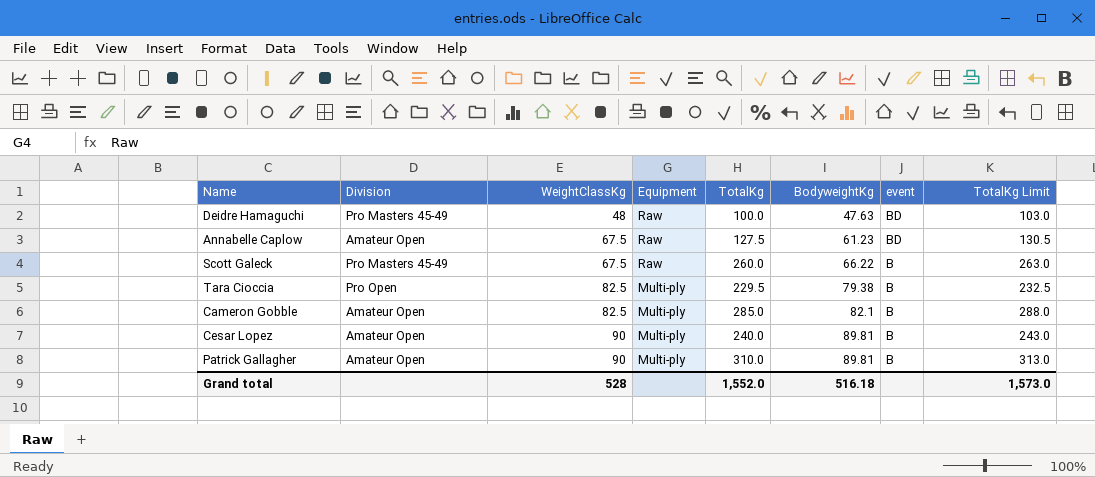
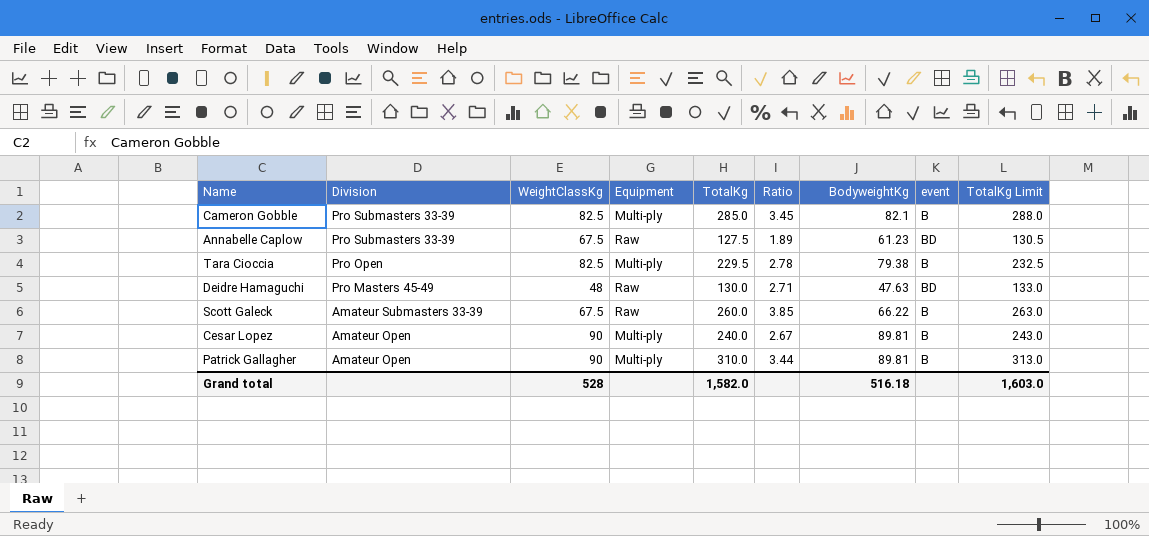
row order: WeightClassKg ascending -> Division descending
column Ratio | formula: none -> [TotalKg] / [WeightClassKg]
Cameron Gobble | Division: Amateur Open -> Pro Submasters 33-39
Annabelle Caplow | Division: Amateur Open -> Pro Submasters 33-39
Deidre Hamaguchi | TotalKg: 100.0 -> 130.0
Deidre Hamaguchi | TotalKg Limit: 103.0 -> 133.0
Scott Galeck | Division: Pro Masters 45-49 -> Amateur Submasters 33-39
Grand total | TotalKg: 1,552.0 -> 1,582.0
Grand total | TotalKg Limit: 1,573.0 -> 1,603.0

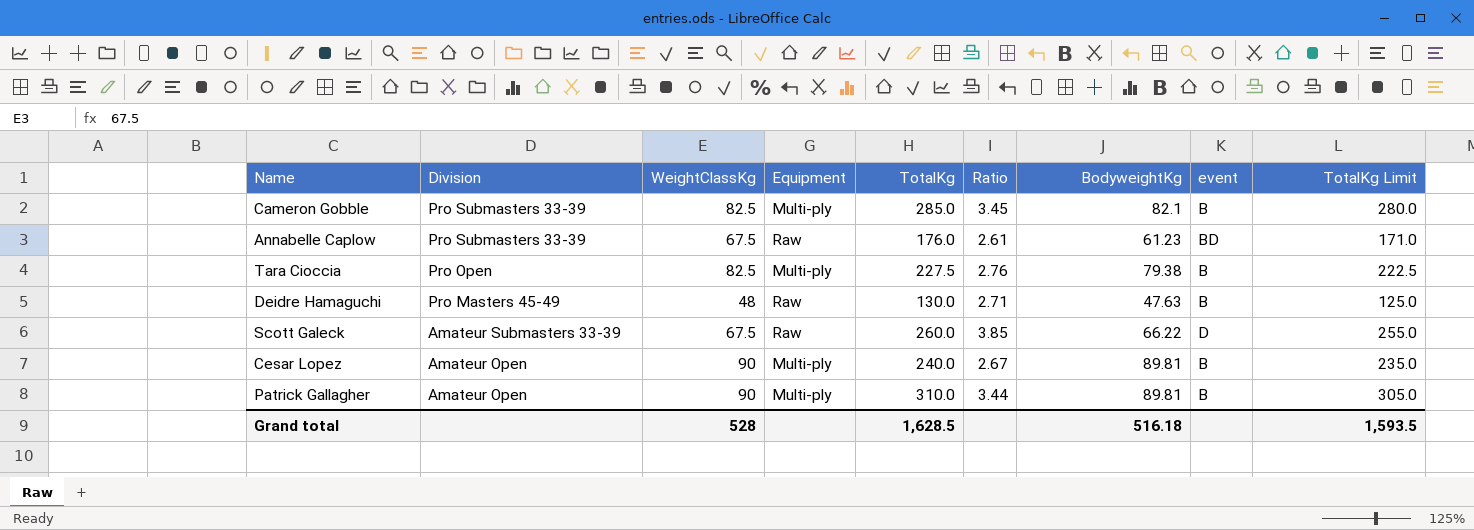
column TotalKg Limit | formula: [TotalKg] + 3 -> [TotalKg] - 5
Annabelle Caplow | TotalKg: 127.5 -> 176.0
Annabelle Caplow | Ratio: 1.89 -> 2.61
Tara Cioccia | TotalKg: 229.5 -> 227.5
Tara Cioccia | Ratio: 2.78 -> 2.76
Deidre Hamaguchi | event: BD -> B
Scott Galeck | event: B -> D
Grand total | TotalKg: 1,582.0 -> 1,628.5
Grand total | TotalKg Limit: 1,603.0 -> 1,593.5

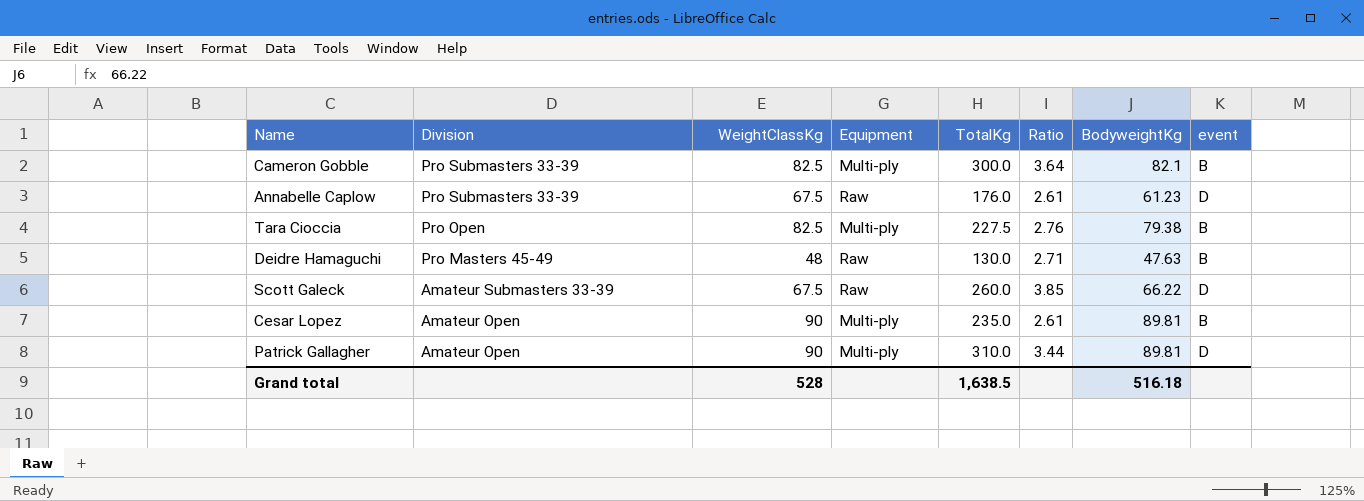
column TotalKg Limit | formula: [TotalKg] - 5 -> none
Cameron Gobble | TotalKg: 285.0 -> 300.0
Cameron Gobble | Ratio: 3.45 -> 3.64
Annabelle Caplow | event: BD -> D
Cesar Lopez | TotalKg: 240.0 -> 235.0
Cesar Lopez | Ratio: 2.67 -> 2.61
Patrick Gallagher | event: B -> D
Grand total | TotalKg: 1,628.5 -> 1,638.5

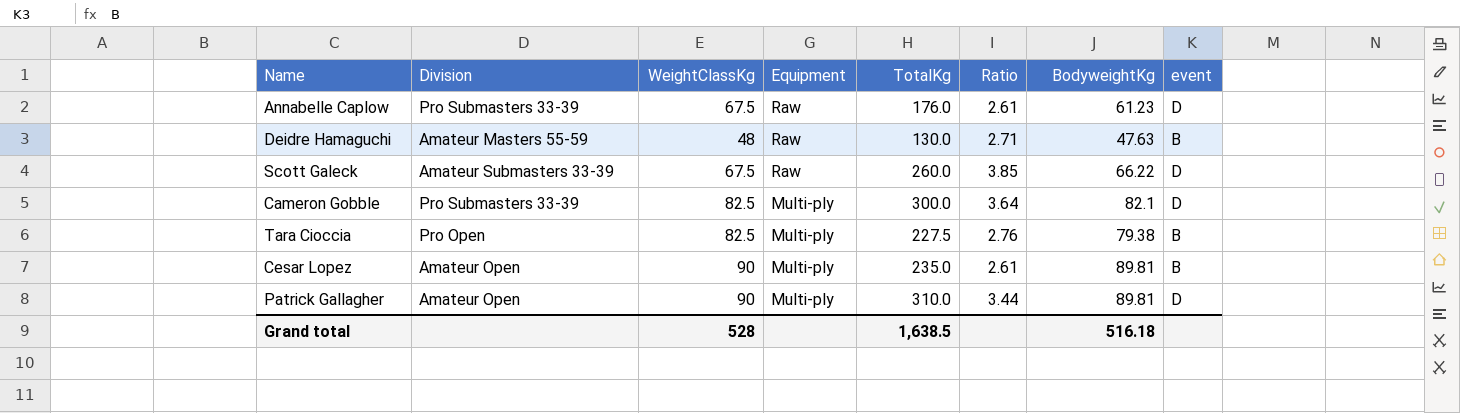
row order: Division descending -> Equipment descending
Deidre Hamaguchi | Division: Pro Masters 45-49 -> Amateur Masters 55-59
Cameron Gobble | event: B -> D

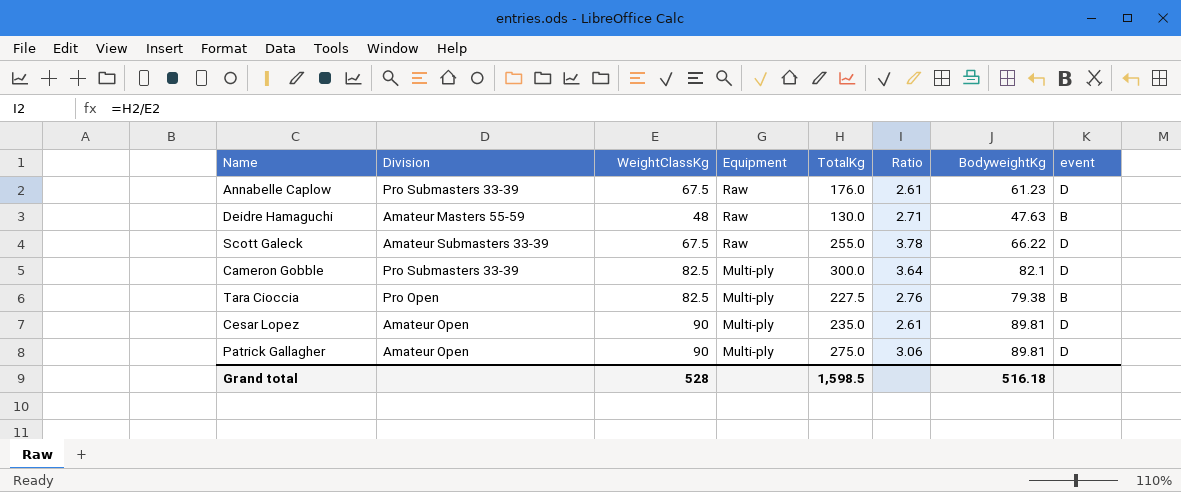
Scott Galeck | TotalKg: 260.0 -> 255.0
Scott Galeck | Ratio: 3.85 -> 3.78
Cesar Lopez | event: B -> D
Patrick Gallagher | TotalKg: 310.0 -> 275.0
Patrick Gallagher | Ratio: 3.44 -> 3.06
Grand total | TotalKg: 1,638.5 -> 1,598.5

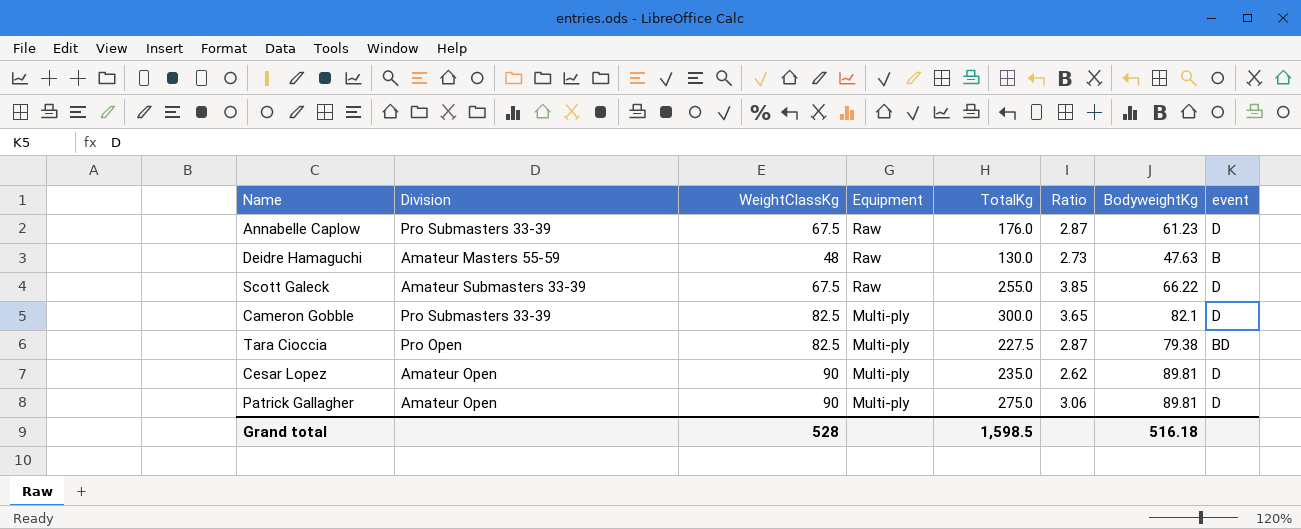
column Ratio | formula: [TotalKg] / [WeightClassKg] -> [TotalKg] / [BodyweightKg]
Tara Cioccia | event: B -> BD

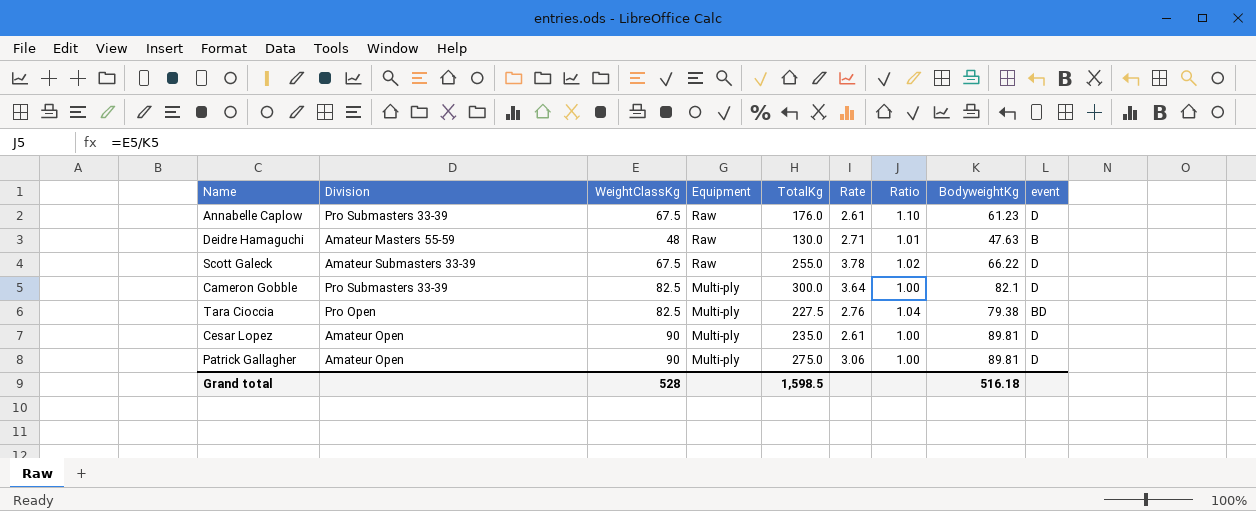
column Rate | formula: none -> [TotalKg] / [WeightClassKg]
column Ratio | formula: [TotalKg] / [BodyweightKg] -> [WeightClassKg] / [BodyweightKg]

